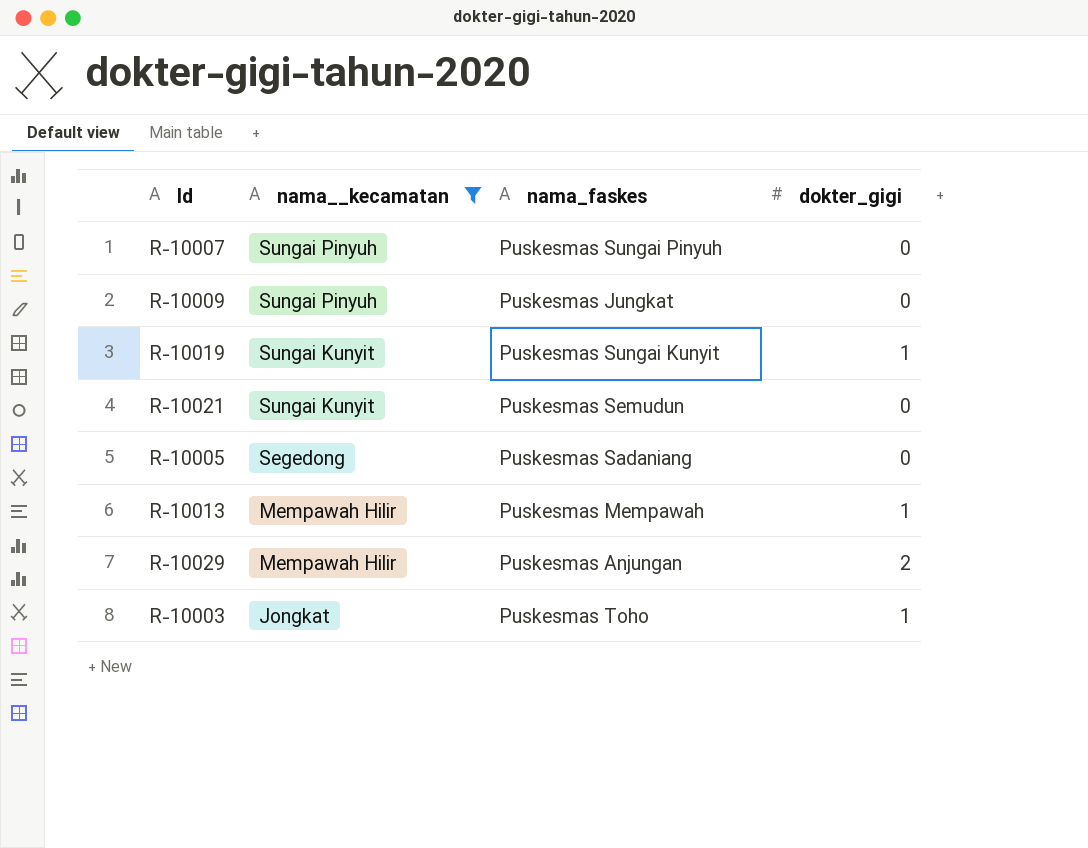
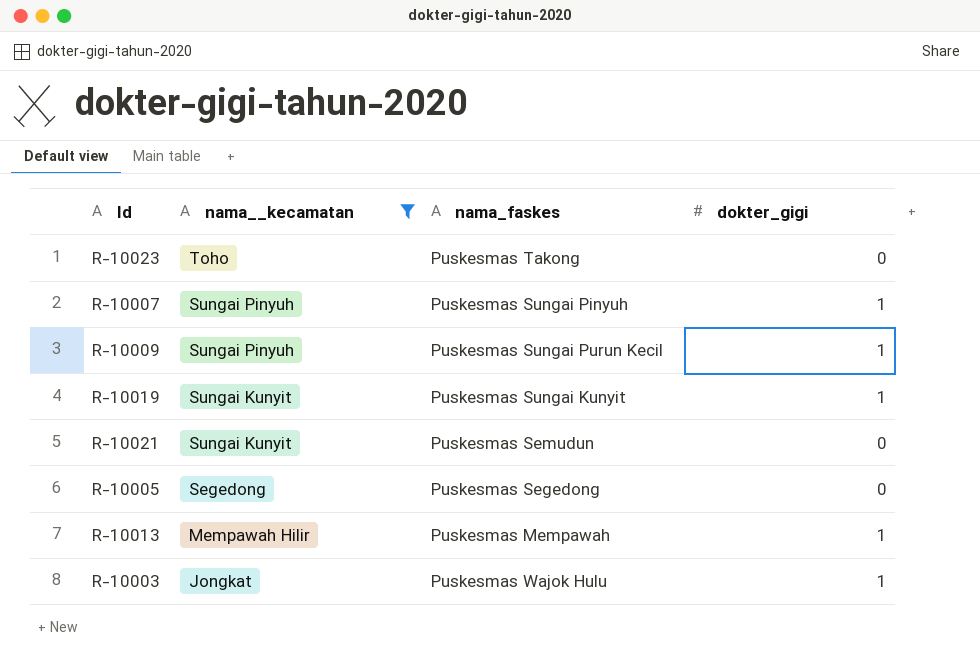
row R-10029: Mempawah Hilir | Puskesmas Anjungan | 2 -> none
row R-10023: none -> Toho | Puskesmas Takong | 0
R-10007 | dokter_gigi: 0 -> 1
R-10009 | nama_faskes: Puskesmas Jungkat -> Puskesmas Sungai Purun Kecil
R-10009 | dokter_gigi: 0 -> 1
R-10005 | nama_faskes: Puskesmas Sadaniang -> Puskesmas Segedong
R-10003 | nama_faskes: Puskesmas Toho -> Puskesmas Wajok Hulu

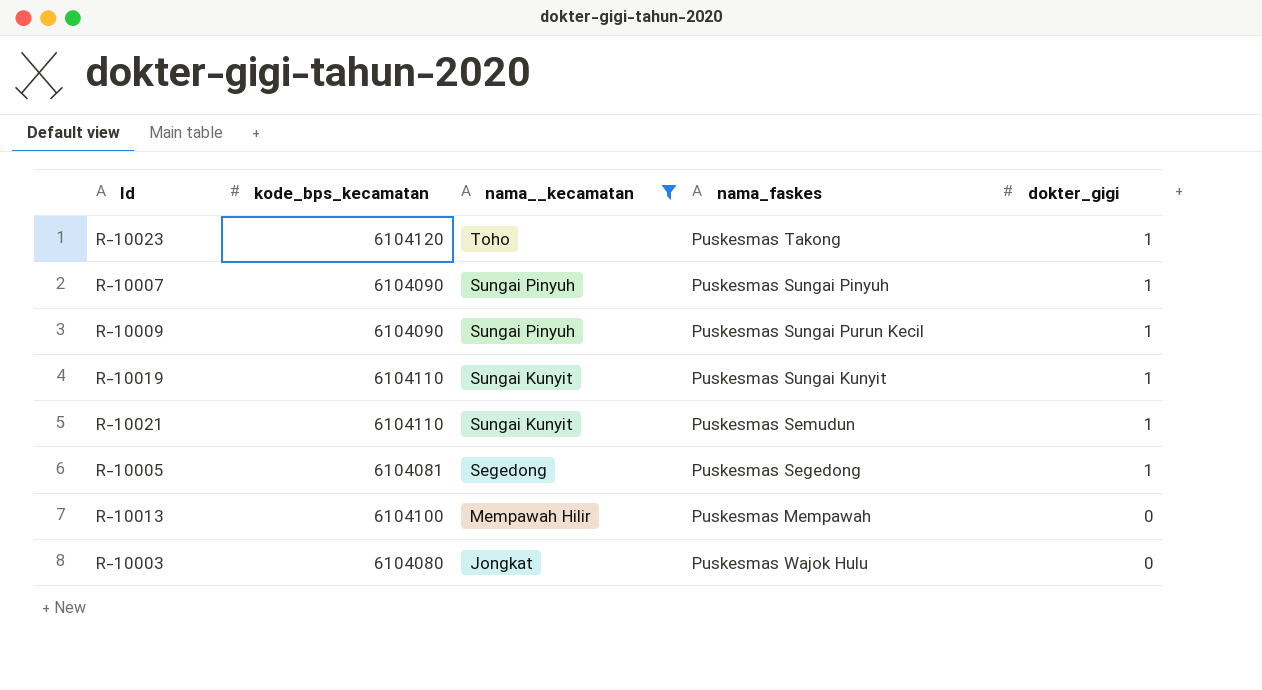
column kode_bps_kecamatan | position: none -> 2
R-10023 | dokter_gigi: 0 -> 1
R-10021 | dokter_gigi: 0 -> 1
R-10005 | dokter_gigi: 0 -> 1
R-10013 | dokter_gigi: 1 -> 0
R-10003 | dokter_gigi: 1 -> 0

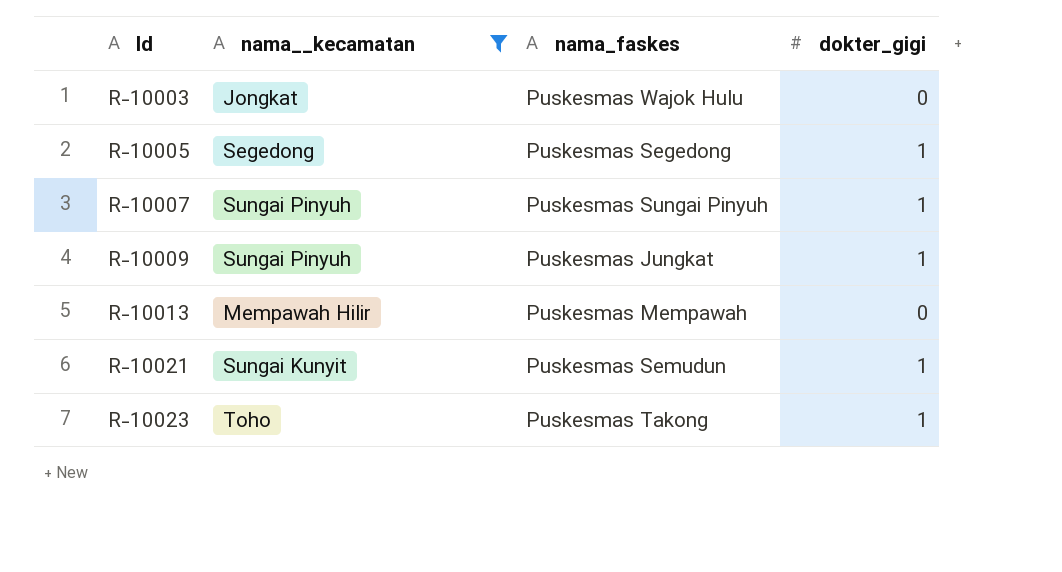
row order: nama__kecamatan descending -> Id ascending
column kode_bps_kecamatan | position: 2 -> none
row R-10019: 6104110 | Sungai Kunyit | Puskesmas Sungai Kunyit | 1 -> none
R-10009 | nama_faskes: Puskesmas Sungai Purun Kecil -> Puskesmas Jungkat

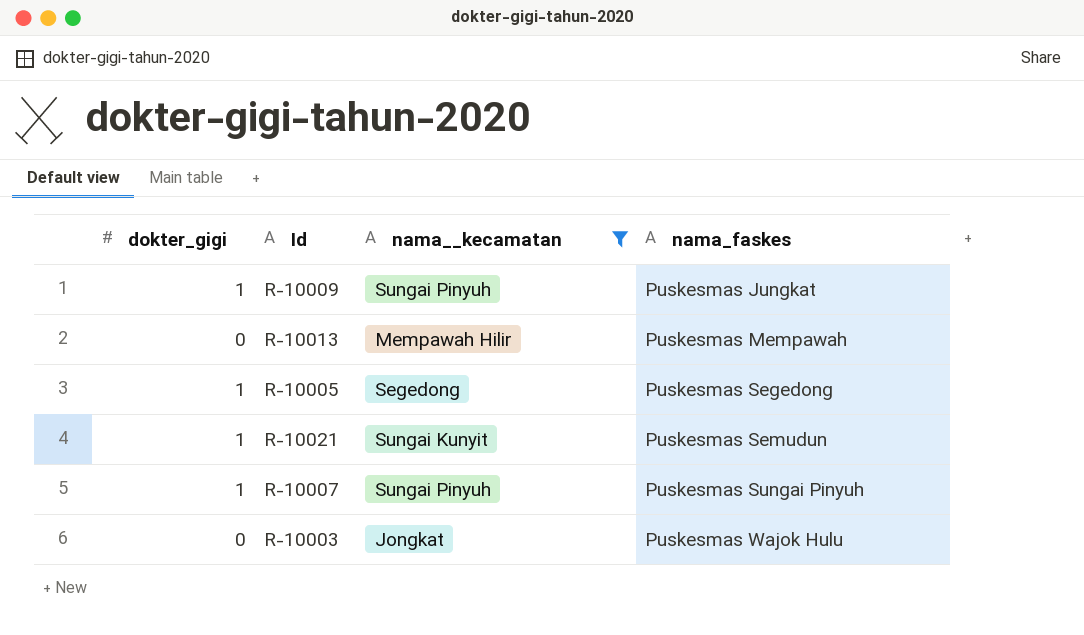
row order: Id ascending -> nama_faskes ascending
column dokter_gigi | position: 4 -> 1
row R-10023: Toho | Puskesmas Takong | 1 -> none

